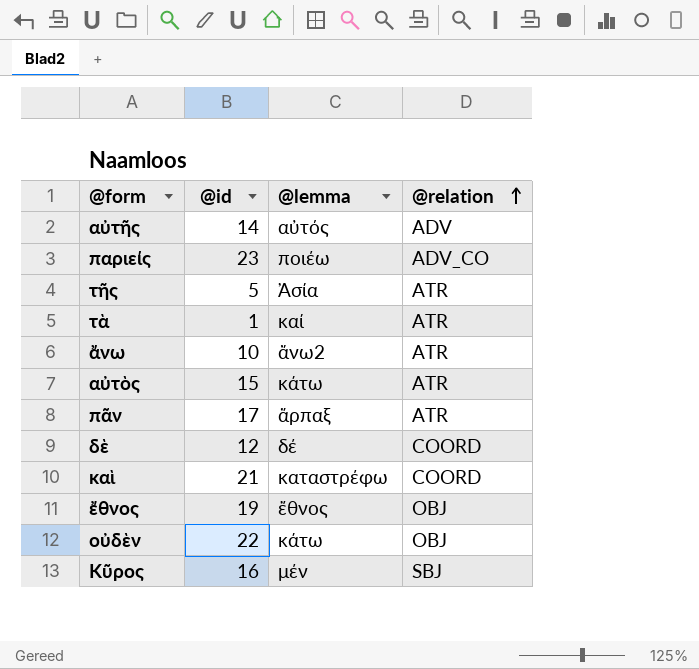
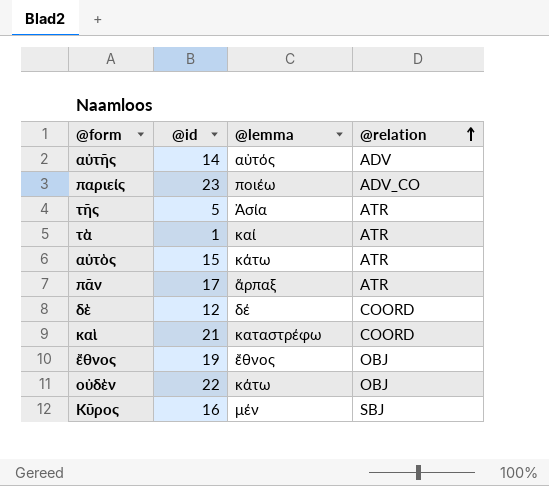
row ἄνω: 10 | ἄνω2 | ATR -> none

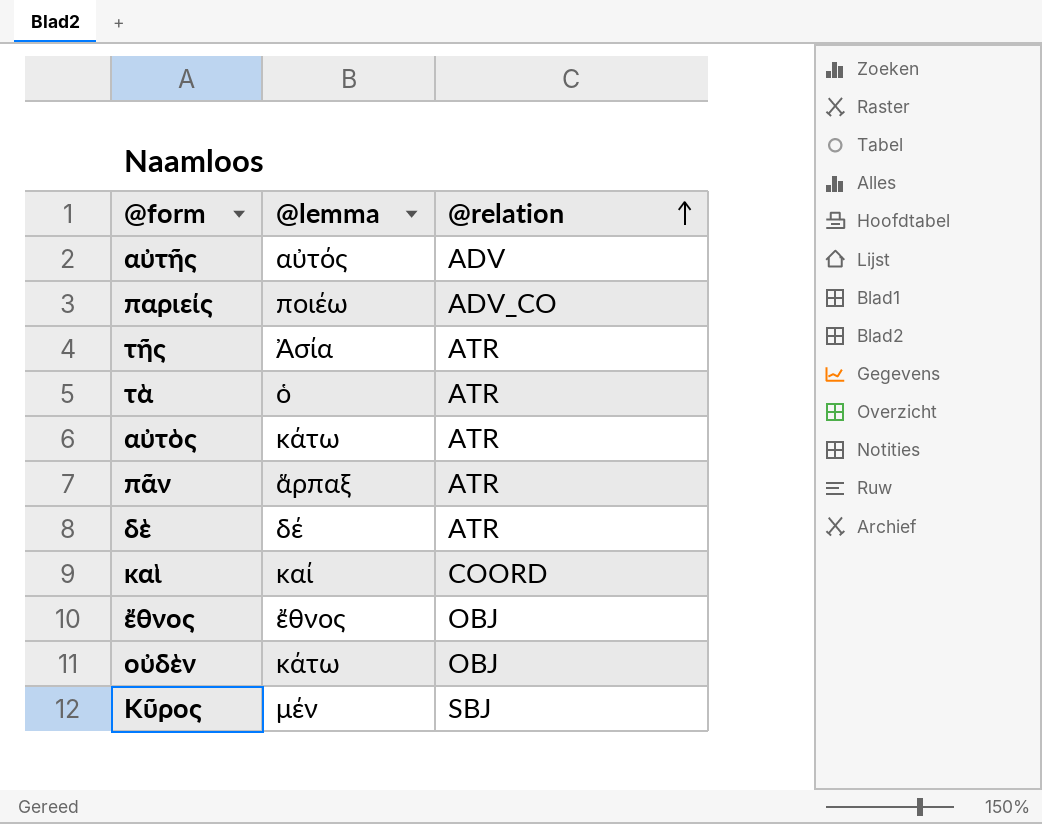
column @id | position: 2 -> none
τὰ | @lemma: καί -> ὁ
δὲ | @relation: COORD -> ATR
καὶ | @lemma: καταστρέφω -> καί

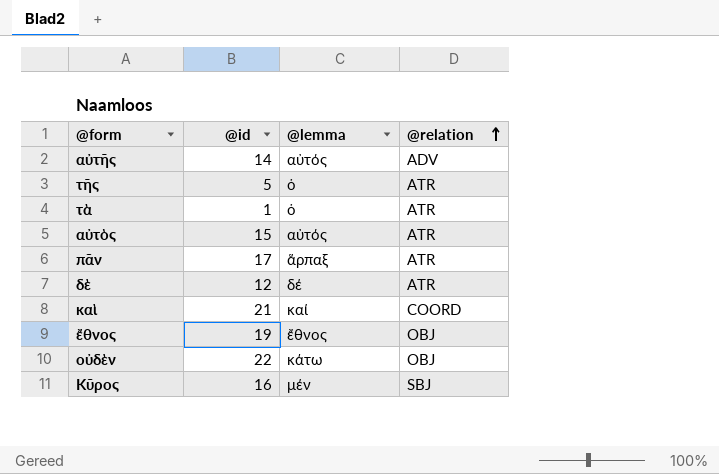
column @id | position: none -> 2
row παριείς: ποιέω | ADV_CO -> none
τῆς | @lemma: Ἀσία -> ὁ
αὐτὸς | @lemma: κάτω -> αὐτός

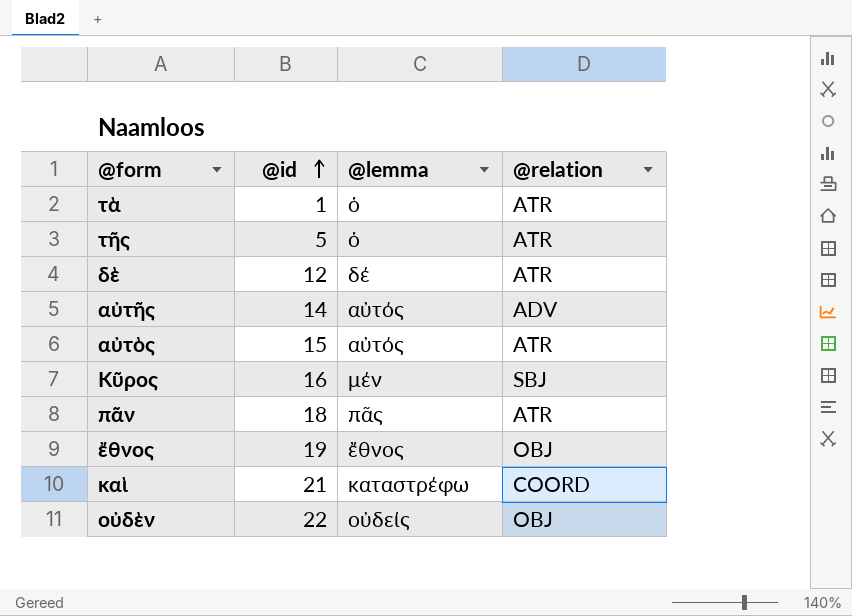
row order: @relation ascending -> @id ascending
πᾶν | @id: 17 -> 18
πᾶν | @lemma: ἅρπαξ -> πᾶς
καὶ | @lemma: καί -> καταστρέφω
οὐδὲν | @lemma: κάτω -> οὐδείς

